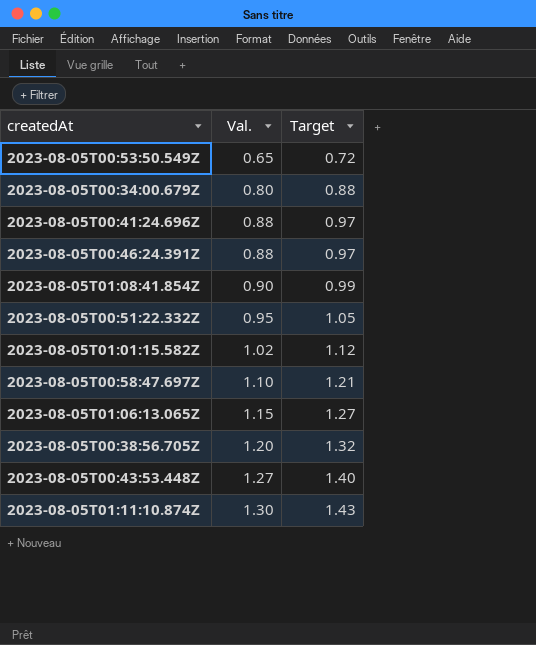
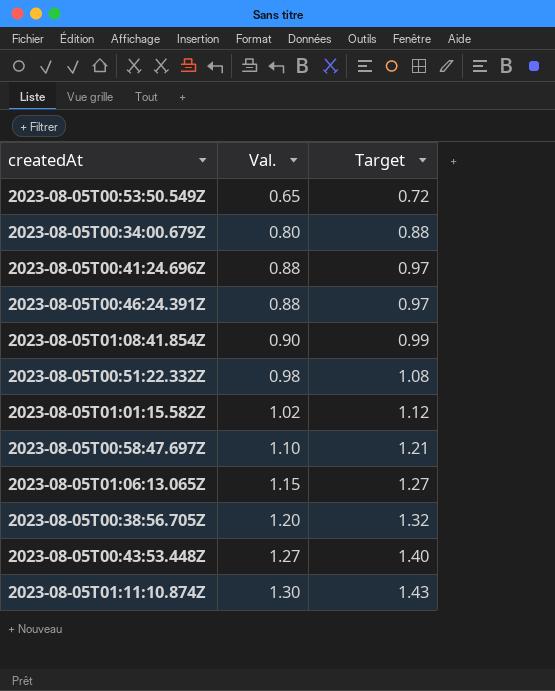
2023-08-05T00:51:22.332Z | Val.: 0.95 -> 0.98
2023-08-05T00:51:22.332Z | Target: 1.05 -> 1.08

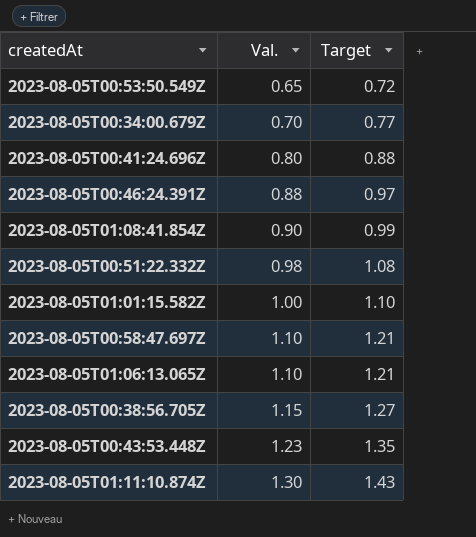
2023-08-05T00:34:00.679Z | Val.: 0.80 -> 0.70
2023-08-05T00:34:00.679Z | Target: 0.88 -> 0.77
2023-08-05T00:41:24.696Z | Val.: 0.88 -> 0.80
2023-08-05T00:41:24.696Z | Target: 0.97 -> 0.88
2023-08-05T01:01:15.582Z | Val.: 1.02 -> 1.00
2023-08-05T01:01:15.582Z | Target: 1.12 -> 1.10
2023-08-05T01:06:13.065Z | Val.: 1.15 -> 1.10
2023-08-05T01:06:13.065Z | Target: 1.27 -> 1.21
2023-08-05T00:38:56.705Z | Val.: 1.20 -> 1.15
2023-08-05T00:38:56.705Z | Target: 1.32 -> 1.27
2023-08-05T00:43:53.448Z | Val.: 1.27 -> 1.23
2023-08-05T00:43:53.448Z | Target: 1.40 -> 1.35

